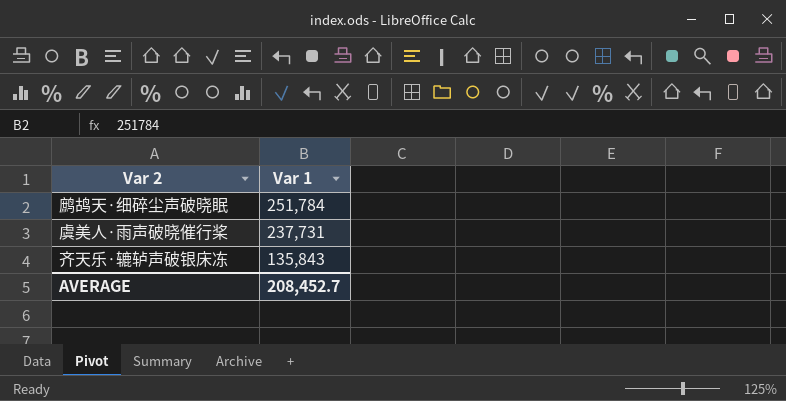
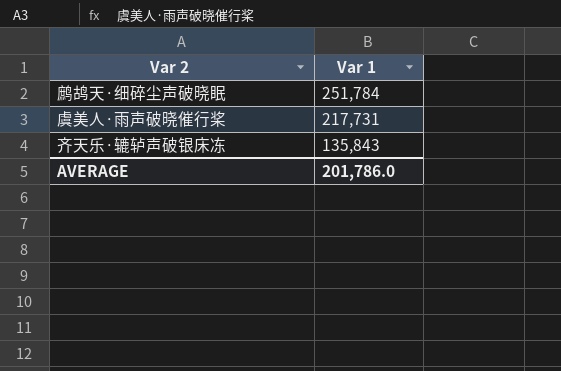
虞美人·雨声破晓催行桨 | Var 1: 237,731 -> 217,731
AVERAGE | Var 1: 208,452.7 -> 201,786.0

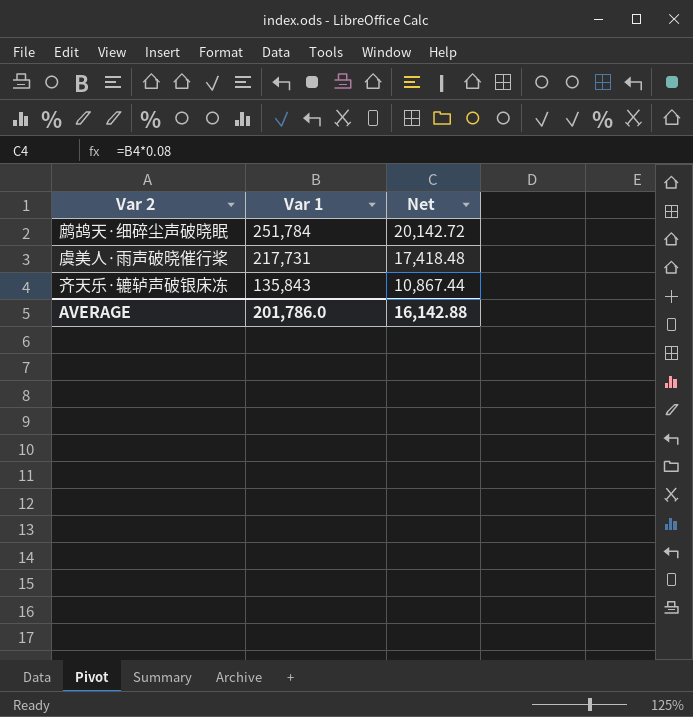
column Net | formula: none -> [Var 1] * 0.08

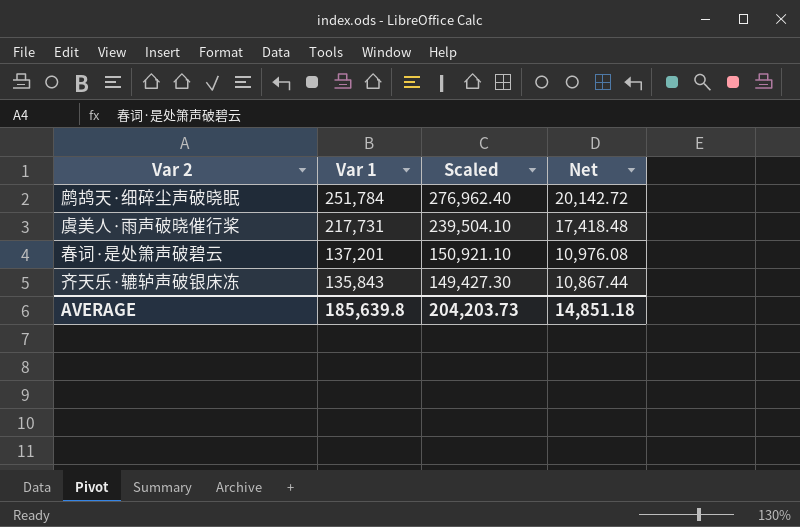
column Scaled | formula: none -> [Var 1] * 1.1
row 春词·是处箫声破碧云: none -> 137,201 | 150,921.10 | 10,976.08
AVERAGE | Var 1: 201,786.0 -> 185,639.8
AVERAGE | Net: 16,142.88 -> 14,851.18

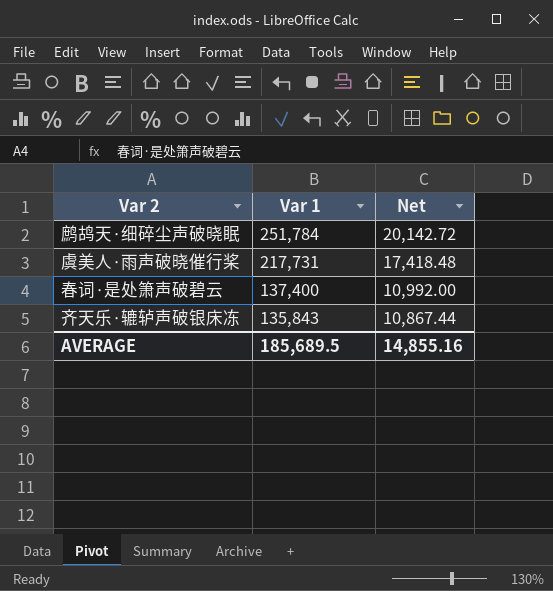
column Scaled | formula: [Var 1] * 1.1 -> none
春词·是处箫声破碧云 | Var 1: 137,201 -> 137,400
春词·是处箫声破碧云 | Net: 10,976.08 -> 10,992.00
AVERAGE | Var 1: 185,639.8 -> 185,689.5
AVERAGE | Net: 14,851.18 -> 14,855.16

